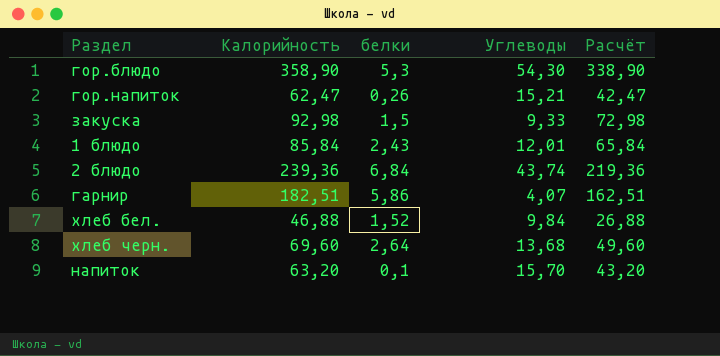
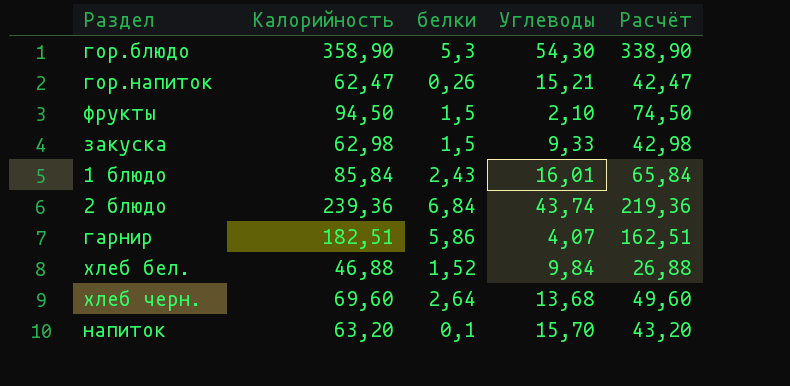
row фрукты: none -> 94,50 | 1,5 | 2,10 | 74,50
закуска | Калорийность: 92,98 -> 62,98
закуска | Расчёт: 72,98 -> 42,98
1 блюдо | Углеводы: 12,01 -> 16,01

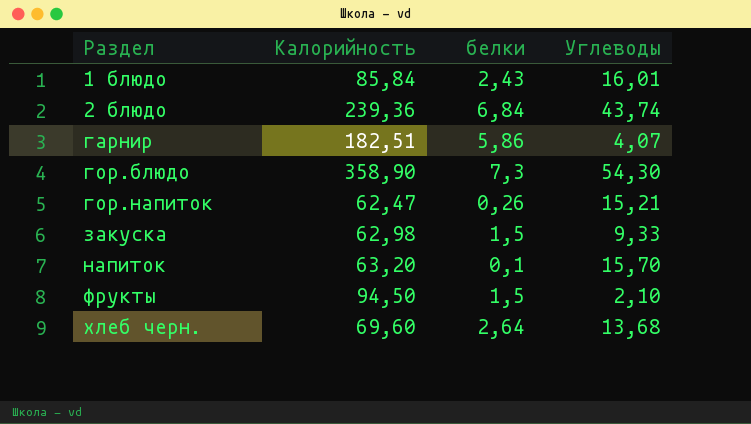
row order: none -> Раздел ascending
column Расчёт | formula: [Калорийность] - 20 -> none
row хлеб бел.: 46,88 | 1,52 | 9,84 | 26,88 -> none
гор.блюдо | белки: 5,3 -> 7,3

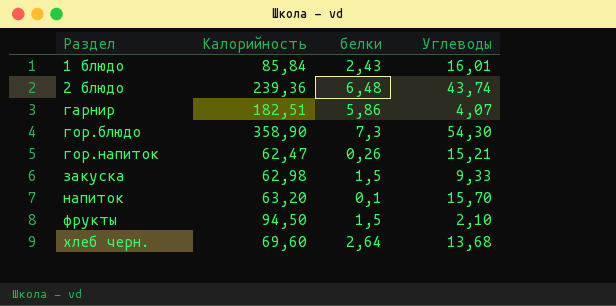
2 блюдо | белки: 6,84 -> 6,48

